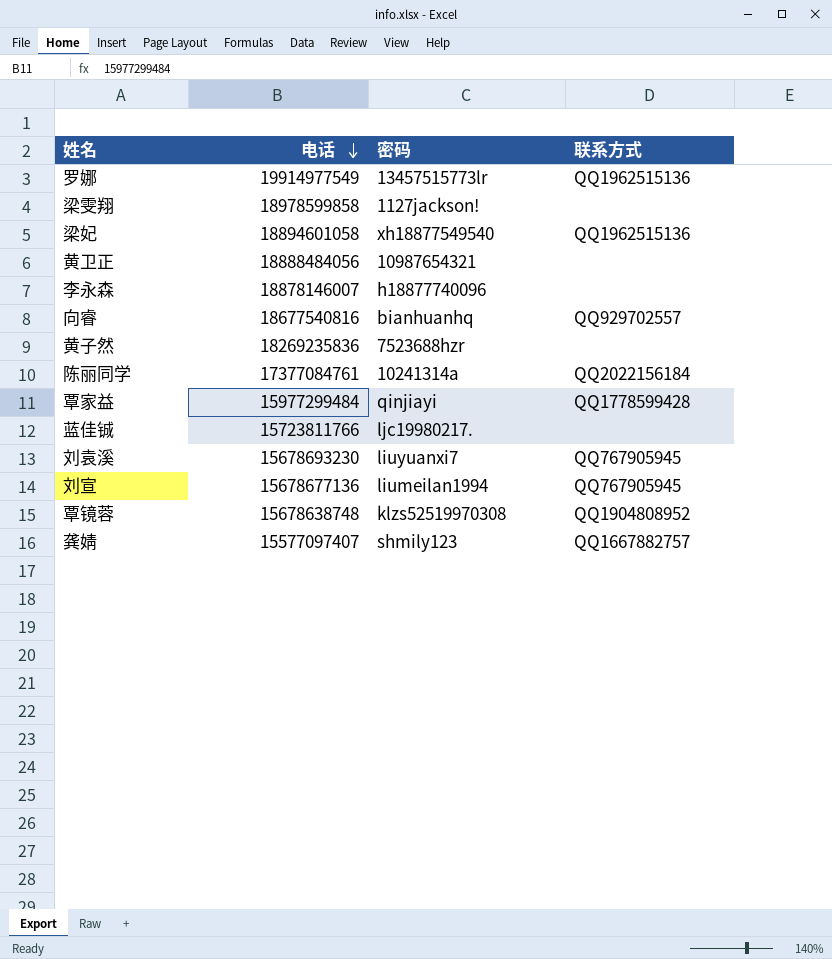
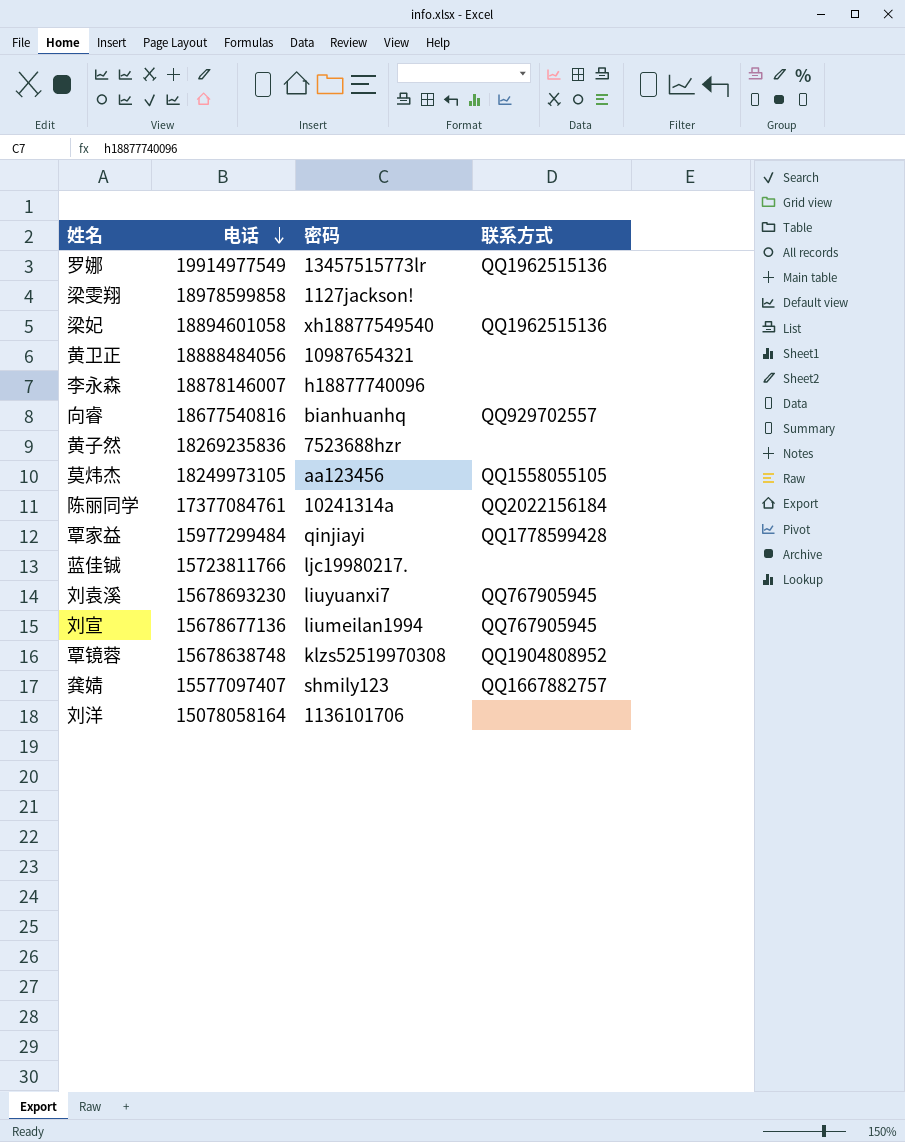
row 莫炜杰: none -> 18249973105 | aa123456 | QQ1558055105
row 刘洋: none -> 15078058164 | 1136101706 | none

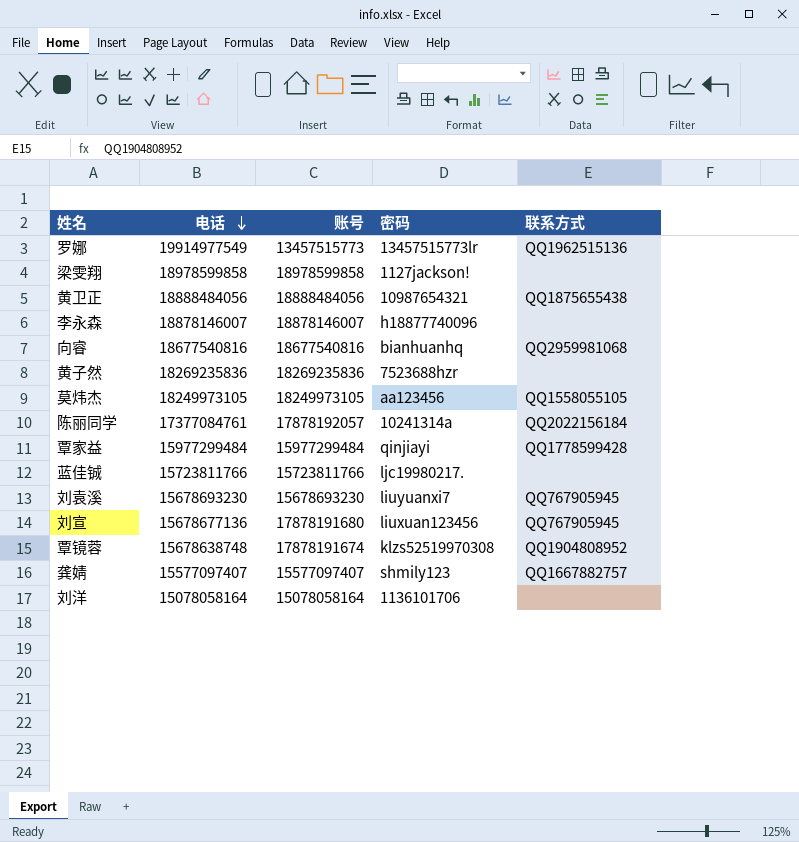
column 账号 | position: none -> 3
row 梁妃: 18894601058 | xh18877549540 | QQ1962515136 -> none
黄卫正 | 联系方式: none -> QQ1875655438
向睿 | 联系方式: QQ929702557 -> QQ2959981068
刘宣 | 密码: liumeilan1994 -> liuxuan123456

